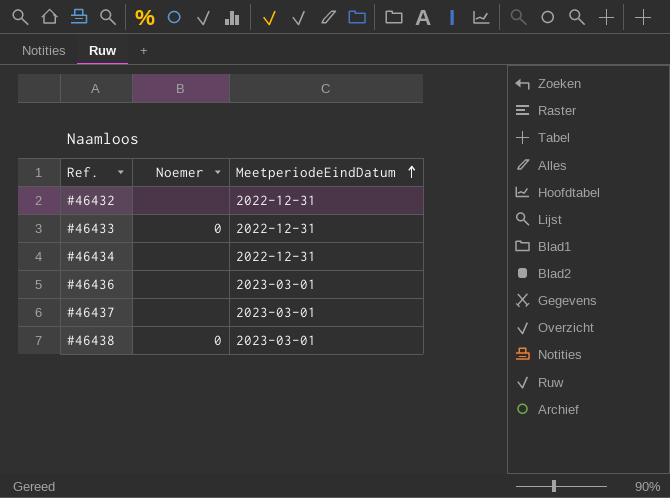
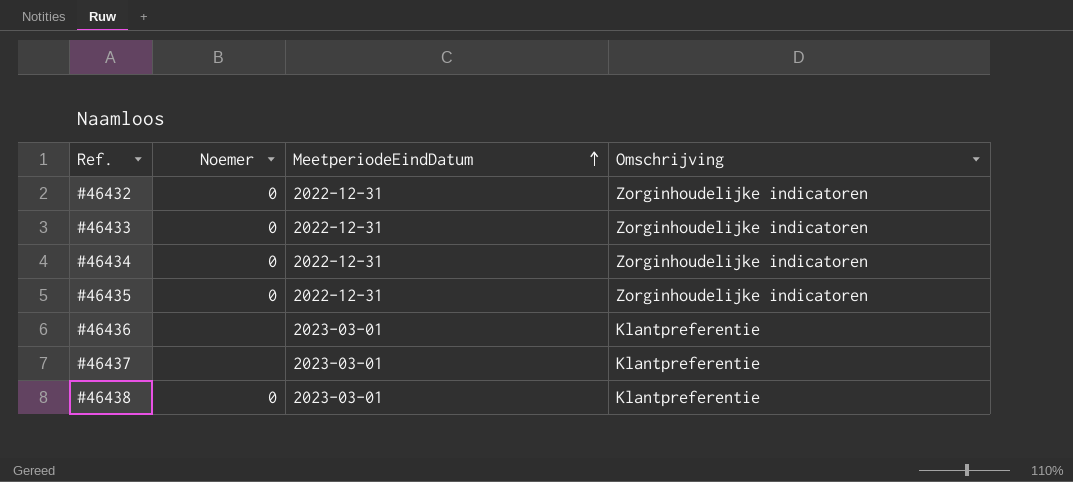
column Omschrijving | position: none -> 4
#46432 | Noemer: none -> 0
#46434 | Noemer: none -> 0
row #46435: none -> 0 | 2022-12-31 | Zorginhoudelijke indicatoren

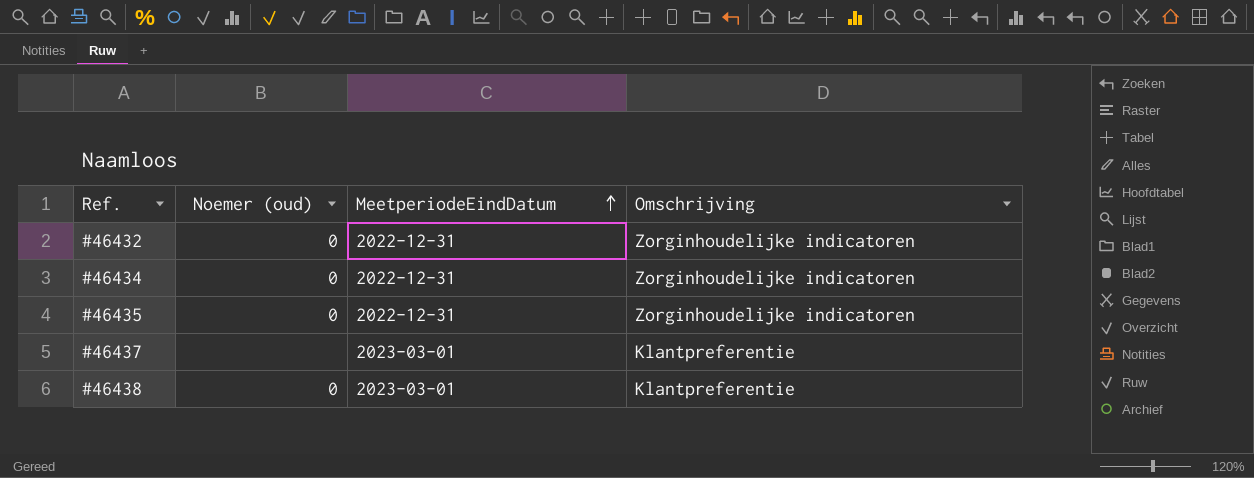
column name: Noemer -> Noemer (oud)
row #46433: 0 | 2022-12-31 | Zorginhoudelijke indicatoren -> none
row #46436: none | 2023-03-01 | Klantpreferentie -> none

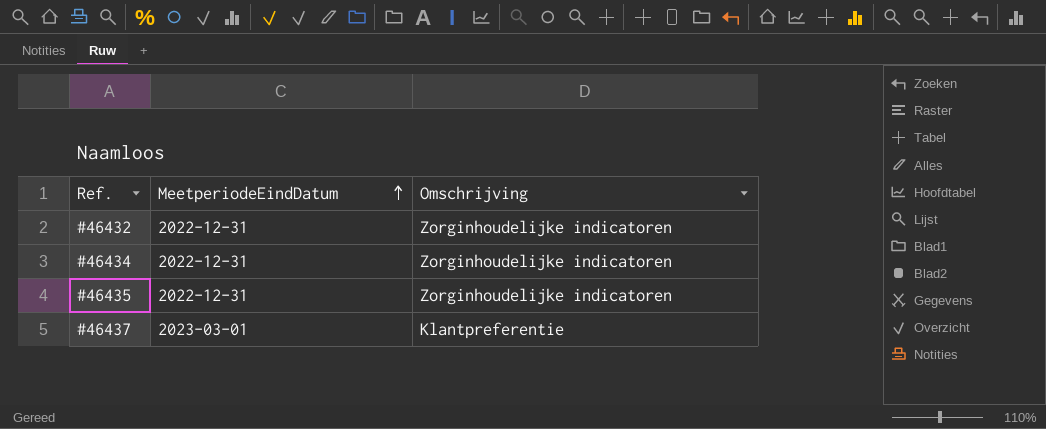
column Noemer (oud) | position: 2 -> none
row #46438: 0 | 2023-03-01 | Klantpreferentie -> none

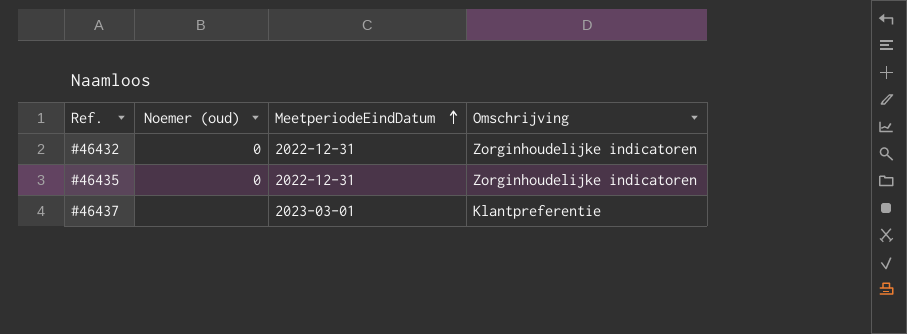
column Noemer (oud) | position: none -> 2
row #46434: 2022-12-31 | Zorginhoudelijke indicatoren -> none

